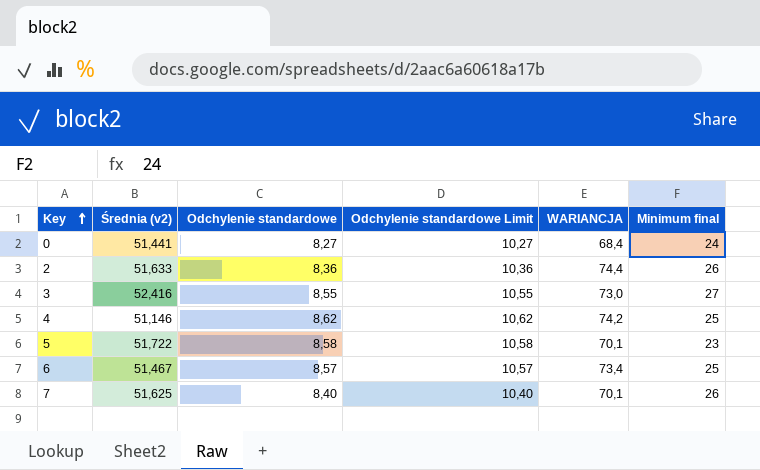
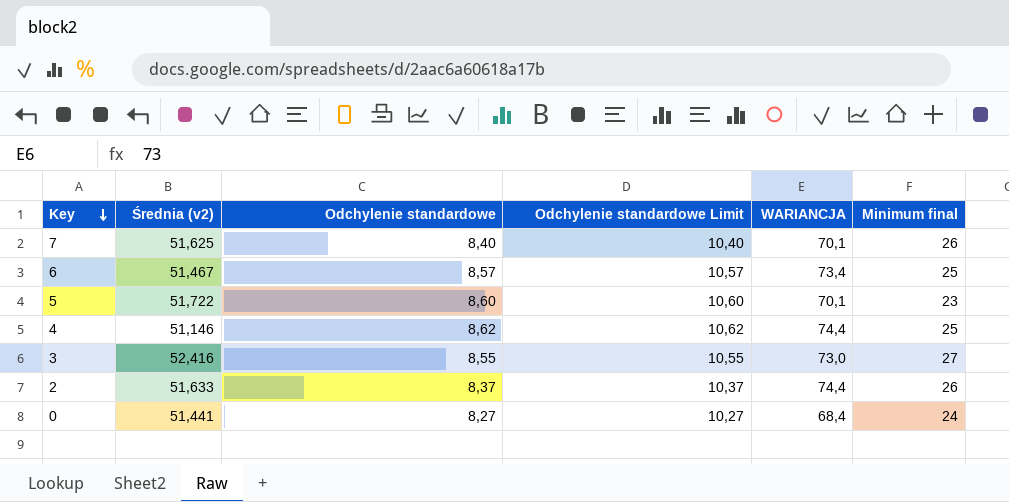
row order: Key ascending -> Key descending
5 | Odchylenie standardowe: 8,58 -> 8,60
5 | Odchylenie standardowe Limit: 10,58 -> 10,60
4 | WARIANCJA: 74,2 -> 74,4
2 | Odchylenie standardowe: 8,36 -> 8,37
2 | Odchylenie standardowe Limit: 10,36 -> 10,37

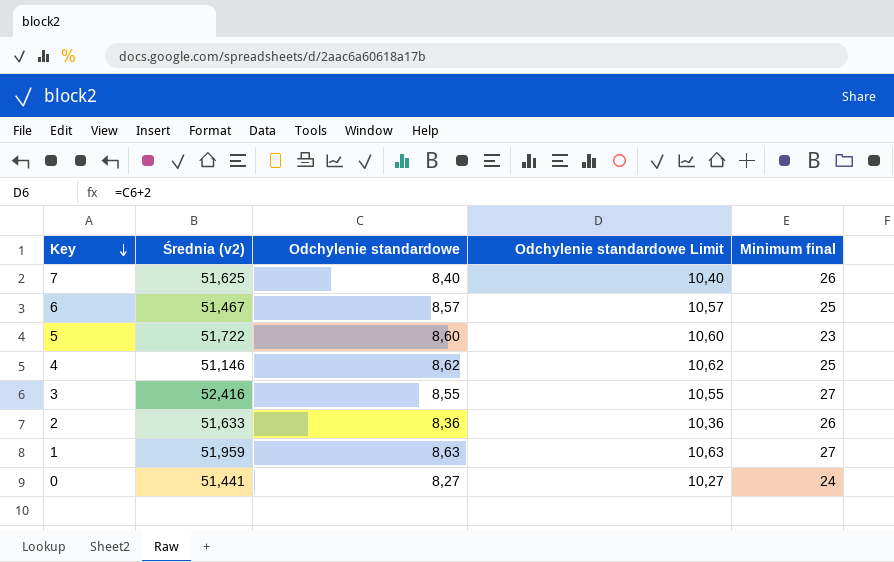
column WARIANCJA | position: 5 -> none
2 | Odchylenie standardowe: 8,37 -> 8,36
2 | Odchylenie standardowe Limit: 10,37 -> 10,36
row 1: none -> 51,959 | 8,63 | 10,63 | 27

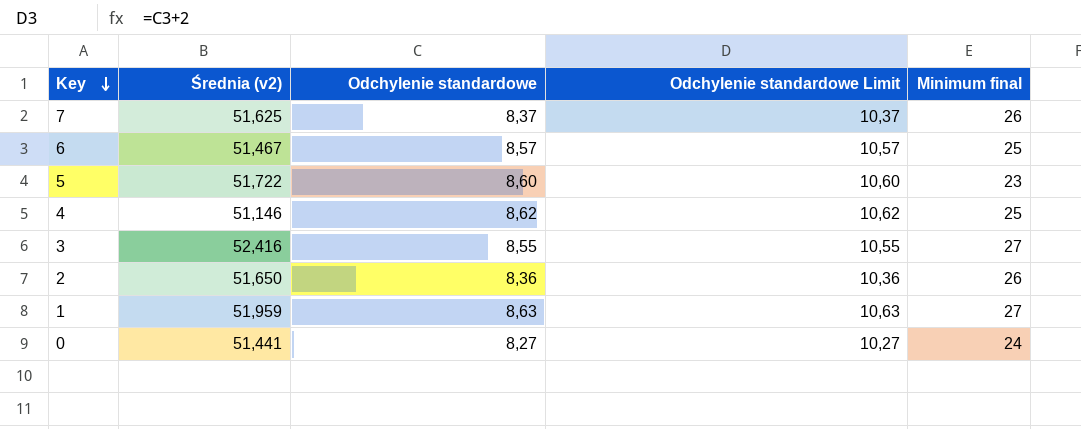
7 | Odchylenie standardowe: 8,40 -> 8,37
7 | Odchylenie standardowe Limit: 10,40 -> 10,37
2 | Średnia (v2): 51,633 -> 51,650

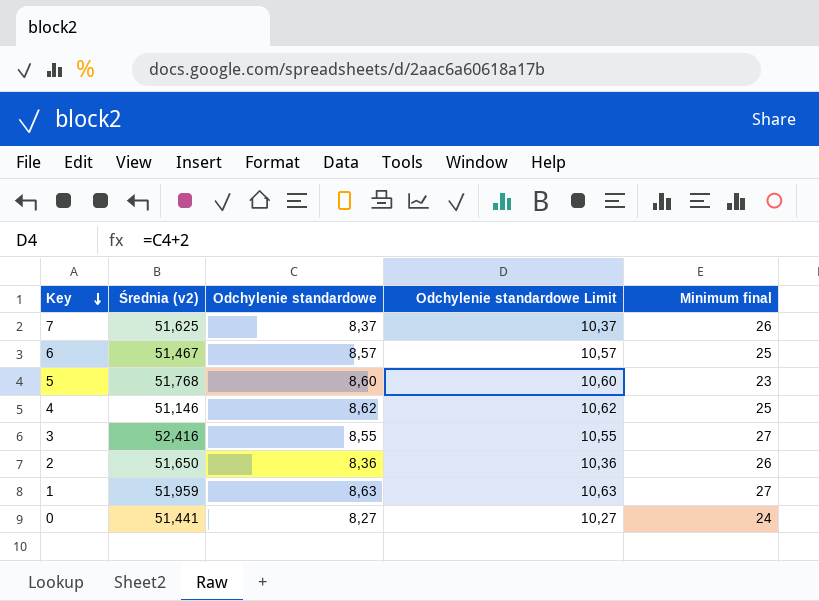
5 | Średnia (v2): 51,722 -> 51,768

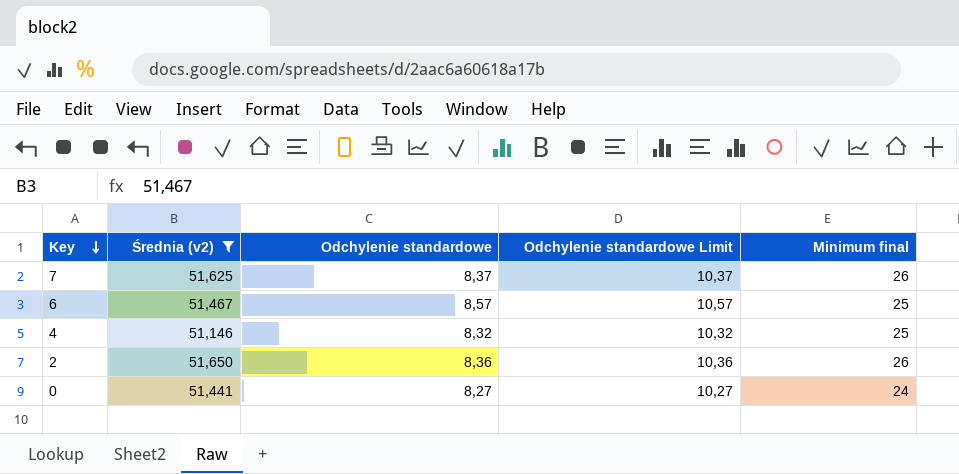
filter: none -> Średnia (v2) <= 51,650
4 | Odchylenie standardowe: 8,62 -> 8,32
4 | Odchylenie standardowe Limit: 10,62 -> 10,32

